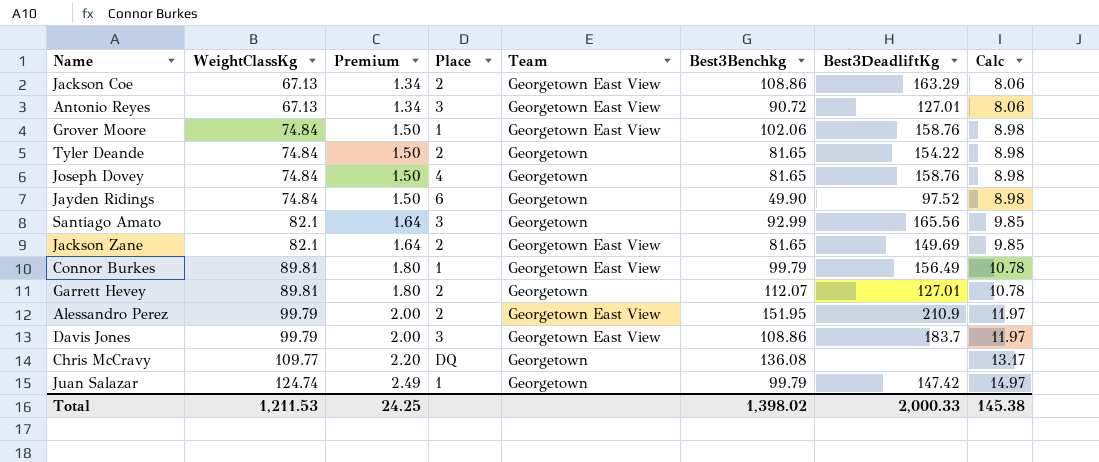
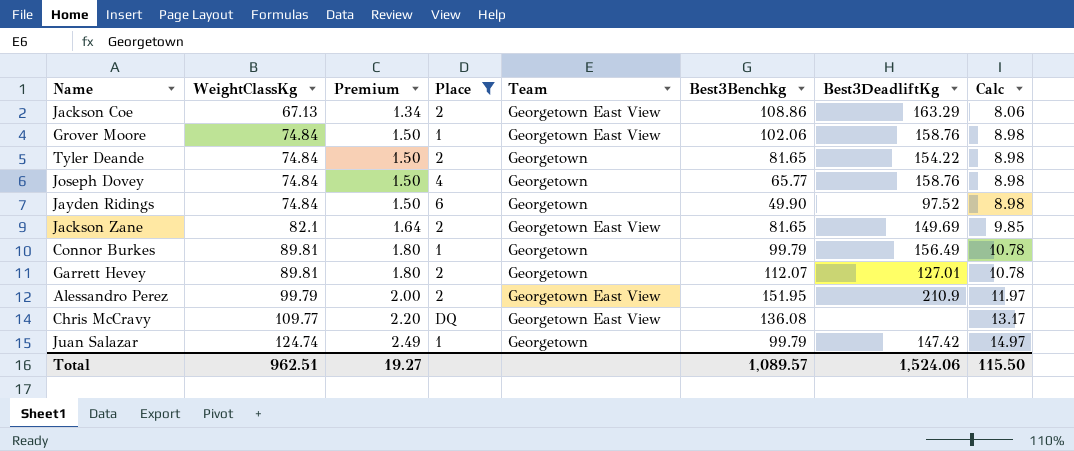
filter: none -> Place != 3
Joseph Dovey | Best3Benchkg: 81.65 -> 65.77
Connor Burkes | Team: Georgetown East View -> Georgetown
Chris McCravy | Team: Georgetown -> Georgetown East View
Total | WeightClassKg: 1,211.53 -> 962.51
Total | Premium: 24.25 -> 19.27
Total | Best3Benchkg: 1,398.02 -> 1,089.57
Total | Best3DeadliftKg: 2,000.33 -> 1,524.06
Total | Calc: 145.38 -> 115.50

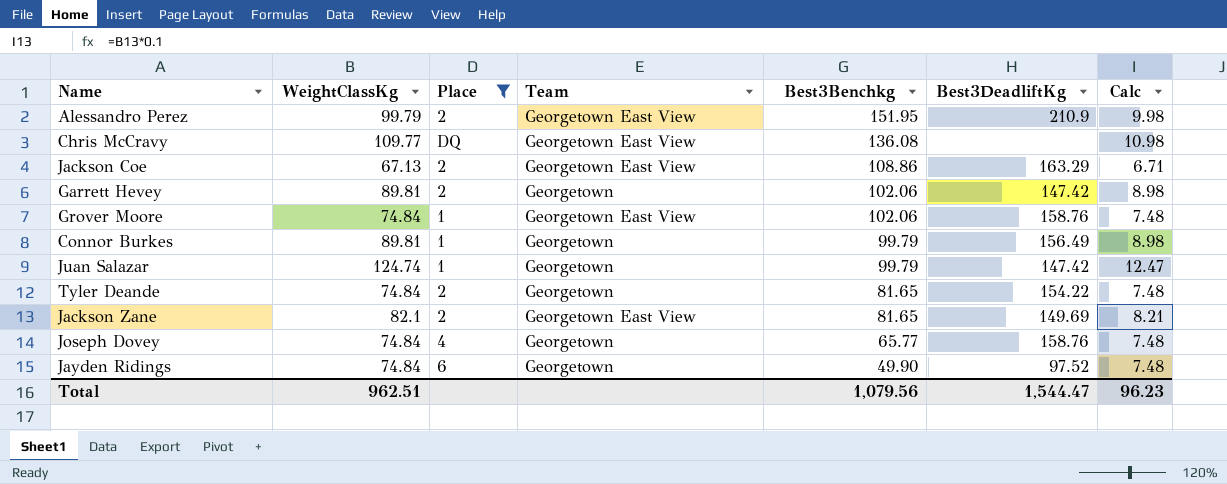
row order: WeightClassKg ascending -> Best3Benchkg descending
column Premium | formula: [WeightClassKg] * 0.02 -> none
column Calc | formula: [WeightClassKg] * 0.12 -> [WeightClassKg] * 0.1
Garrett Hevey | Best3Benchkg: 112.07 -> 102.06
Garrett Hevey | Best3DeadliftKg: 127.01 -> 147.42
Total | Best3Benchkg: 1,089.57 -> 1,079.56
Total | Best3DeadliftKg: 1,524.06 -> 1,544.47
Total | Calc: 115.50 -> 96.23

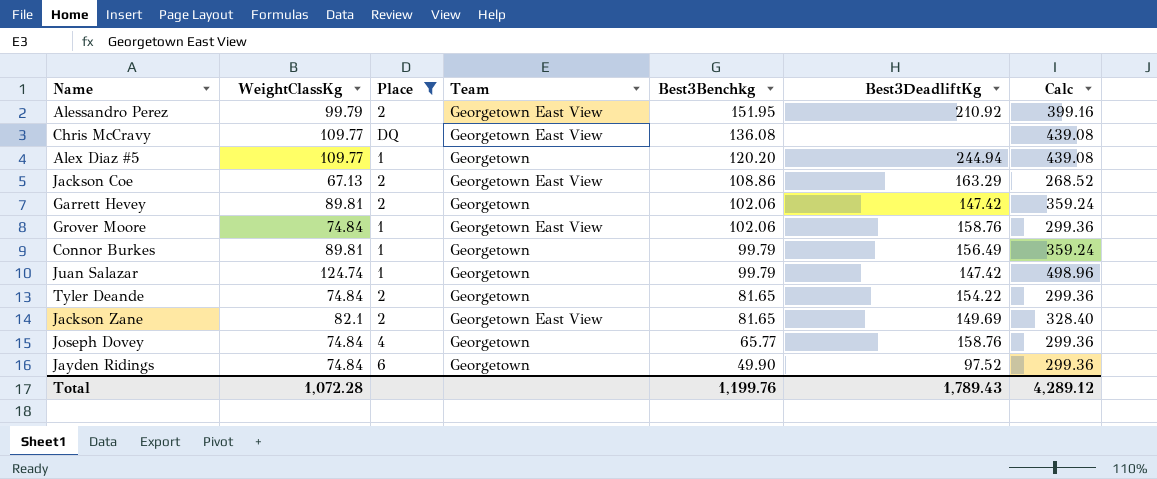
column Calc | formula: [WeightClassKg] * 0.1 -> [WeightClassKg] * 4
Alessandro Perez | Best3DeadliftKg: 210.9 -> 210.92
row Alex Diaz #5: none -> 109.77 | 1 | Georgetown | 120.20 | 244.94 | 439.08
Total | WeightClassKg: 962.51 -> 1,072.28
Total | Best3Benchkg: 1,079.56 -> 1,199.76
Total | Best3DeadliftKg: 1,544.47 -> 1,789.43
Total | Calc: 96.23 -> 4,289.12

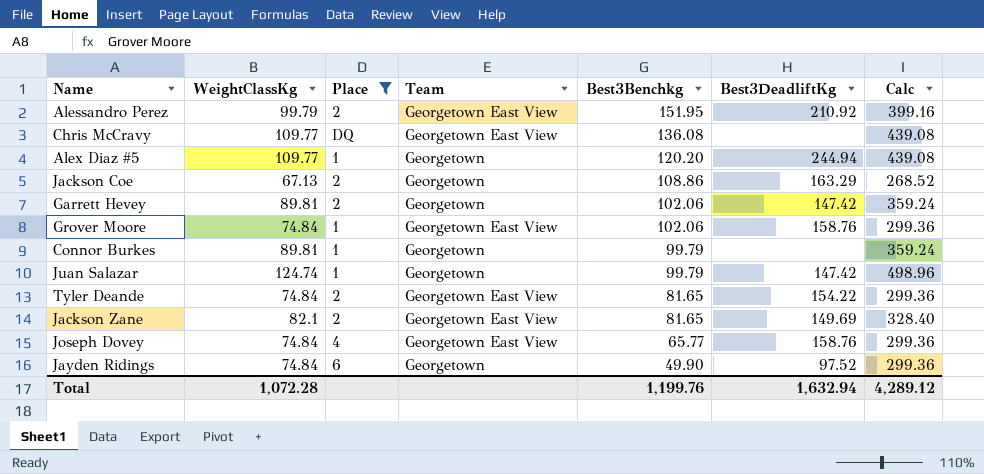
Jackson Coe | Team: Georgetown East View -> Georgetown
Connor Burkes | Best3DeadliftKg: 156.49 -> none
Tyler Deande | Team: Georgetown -> Georgetown East View
Joseph Dovey | Team: Georgetown -> Georgetown East View
Total | Best3DeadliftKg: 1,789.43 -> 1,632.94

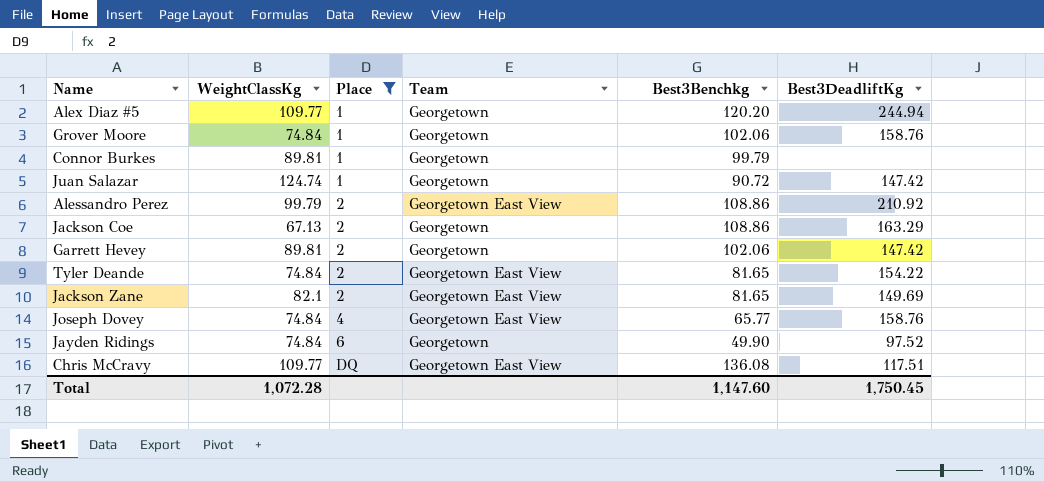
row order: Best3Benchkg descending -> Place ascending
column Calc | formula: [WeightClassKg] * 4 -> none
Grover Moore | Team: Georgetown East View -> Georgetown
Juan Salazar | Best3Benchkg: 99.79 -> 90.72
Alessandro Perez | Best3Benchkg: 151.95 -> 108.86
Chris McCravy | Best3DeadliftKg: none -> 117.51
Total | Best3Benchkg: 1,199.76 -> 1,147.60
Total | Best3DeadliftKg: 1,632.94 -> 1,750.45

